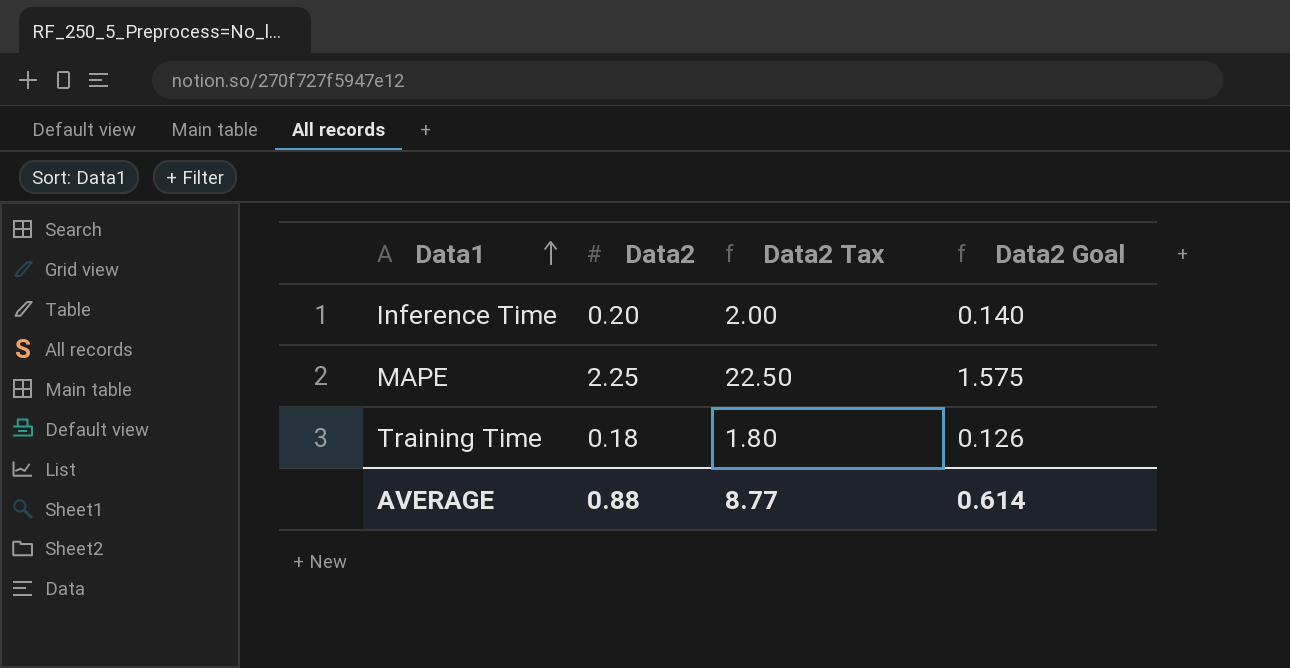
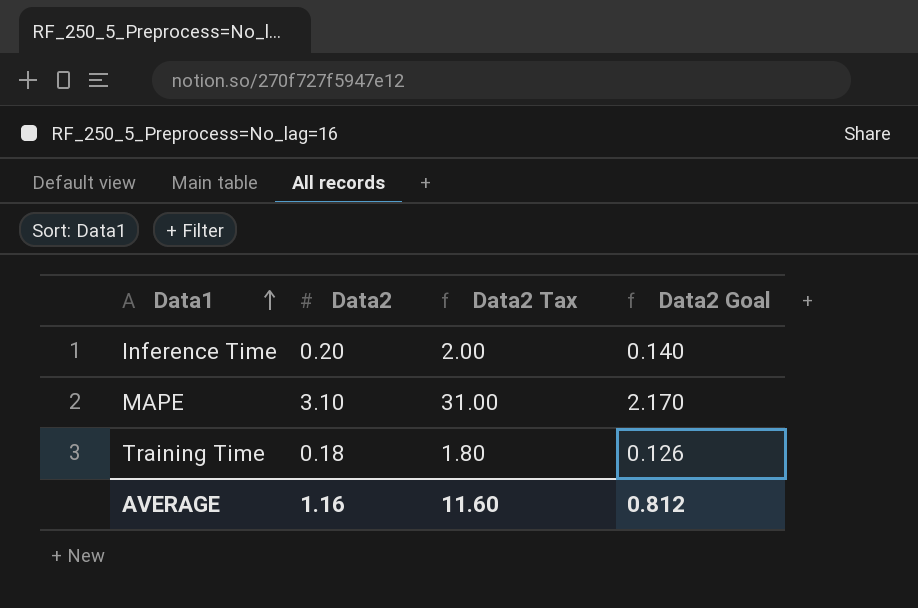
MAPE | Data2: 2.25 -> 3.10
MAPE | Data2 Tax: 22.50 -> 31.00
MAPE | Data2 Goal: 1.575 -> 2.170
AVERAGE | Data2: 0.88 -> 1.16
AVERAGE | Data2 Tax: 8.77 -> 11.60
AVERAGE | Data2 Goal: 0.614 -> 0.812

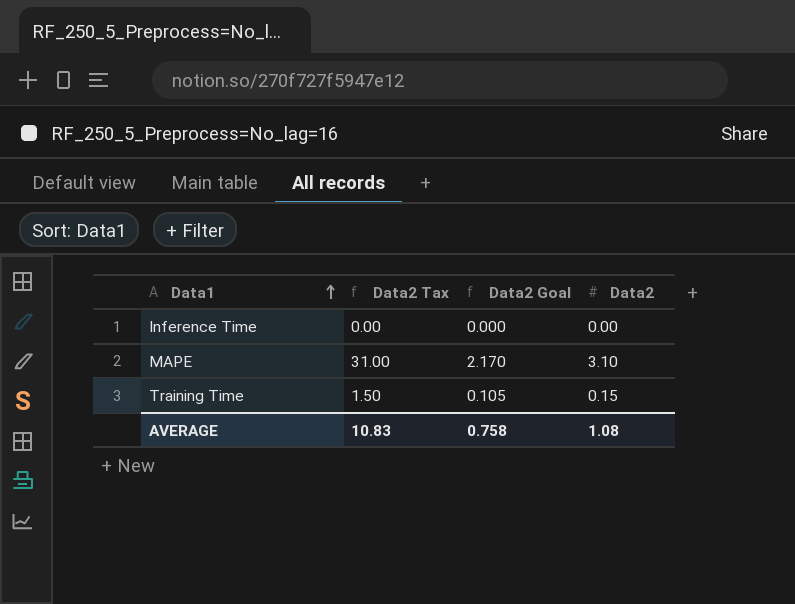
column Data2 | position: 2 -> 4
Inference Time | Data2 Tax: 2.00 -> 0.00
Inference Time | Data2 Goal: 0.140 -> 0.000
Inference Time | Data2: 0.20 -> 0.00
Training Time | Data2 Tax: 1.80 -> 1.50
Training Time | Data2 Goal: 0.126 -> 0.105
Training Time | Data2: 0.18 -> 0.15
AVERAGE | Data2 Tax: 11.60 -> 10.83
AVERAGE | Data2 Goal: 0.812 -> 0.758
AVERAGE | Data2: 1.16 -> 1.08

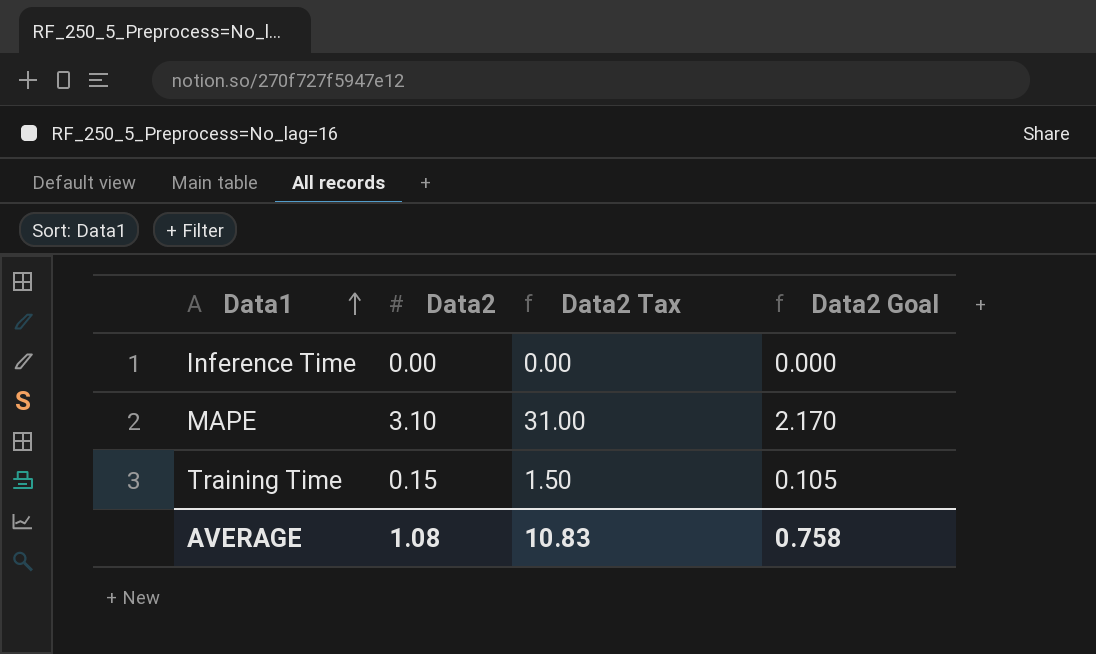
column Data2 | position: 4 -> 2

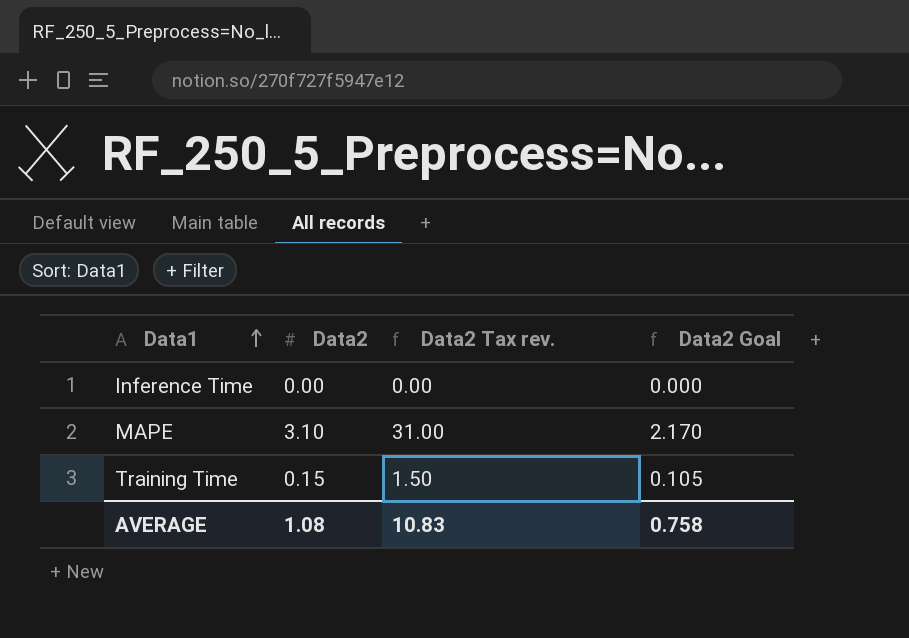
column name: Data2 Tax -> Data2 Tax rev.

